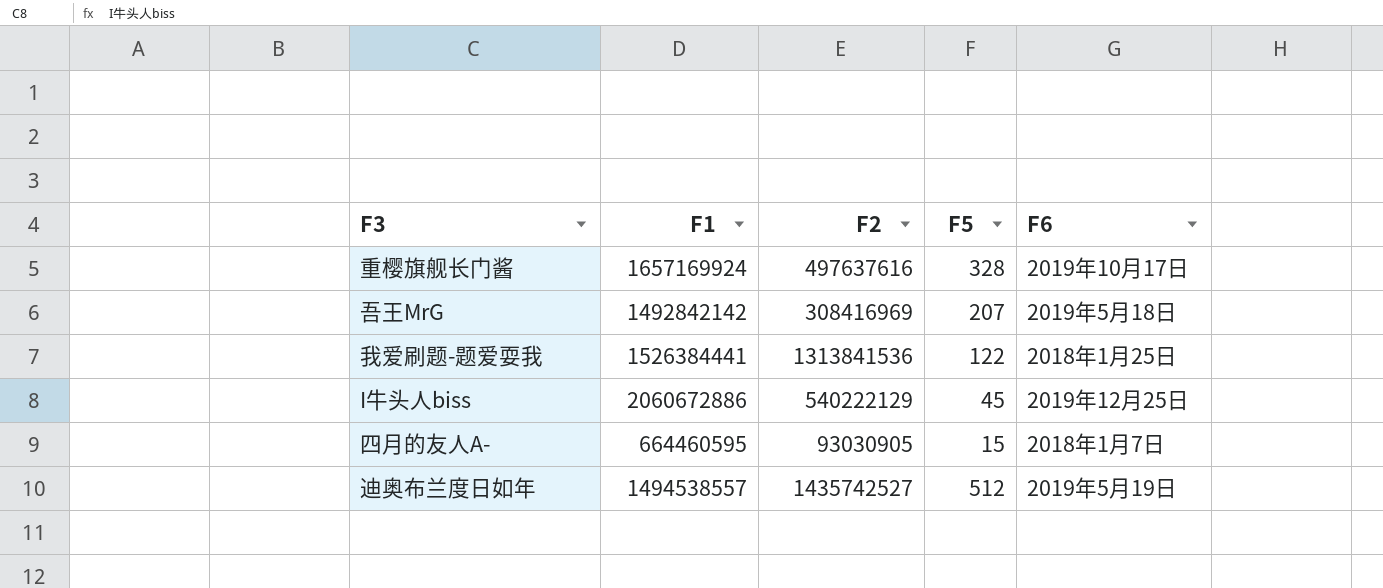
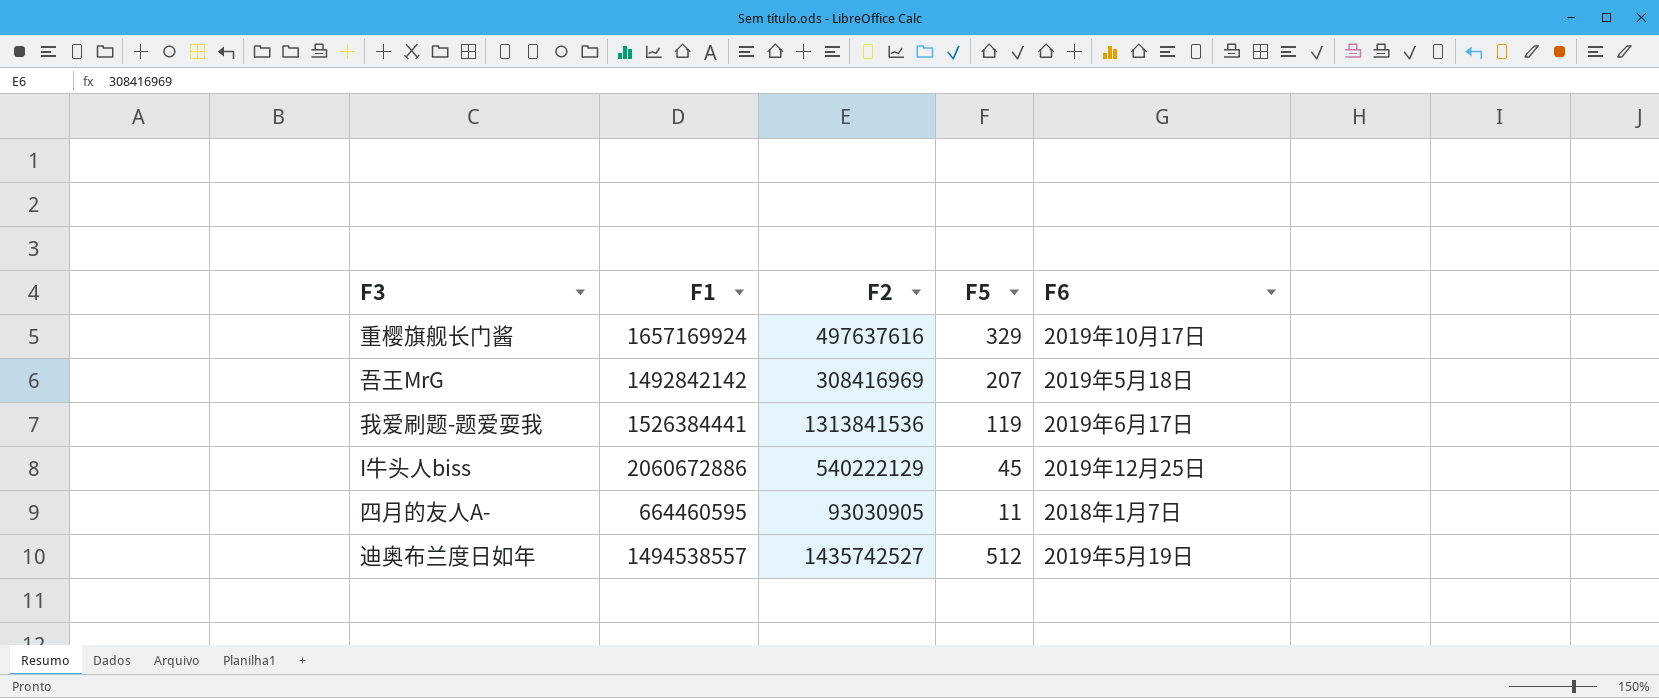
重樱旗舰长门酱 | F5: 328 -> 329
我爱刷题-题爱耍我 | F5: 122 -> 119
我爱刷题-题爱耍我 | F6: 2018年1月25日 -> 2019年6月17日
四月的友人A- | F5: 15 -> 11

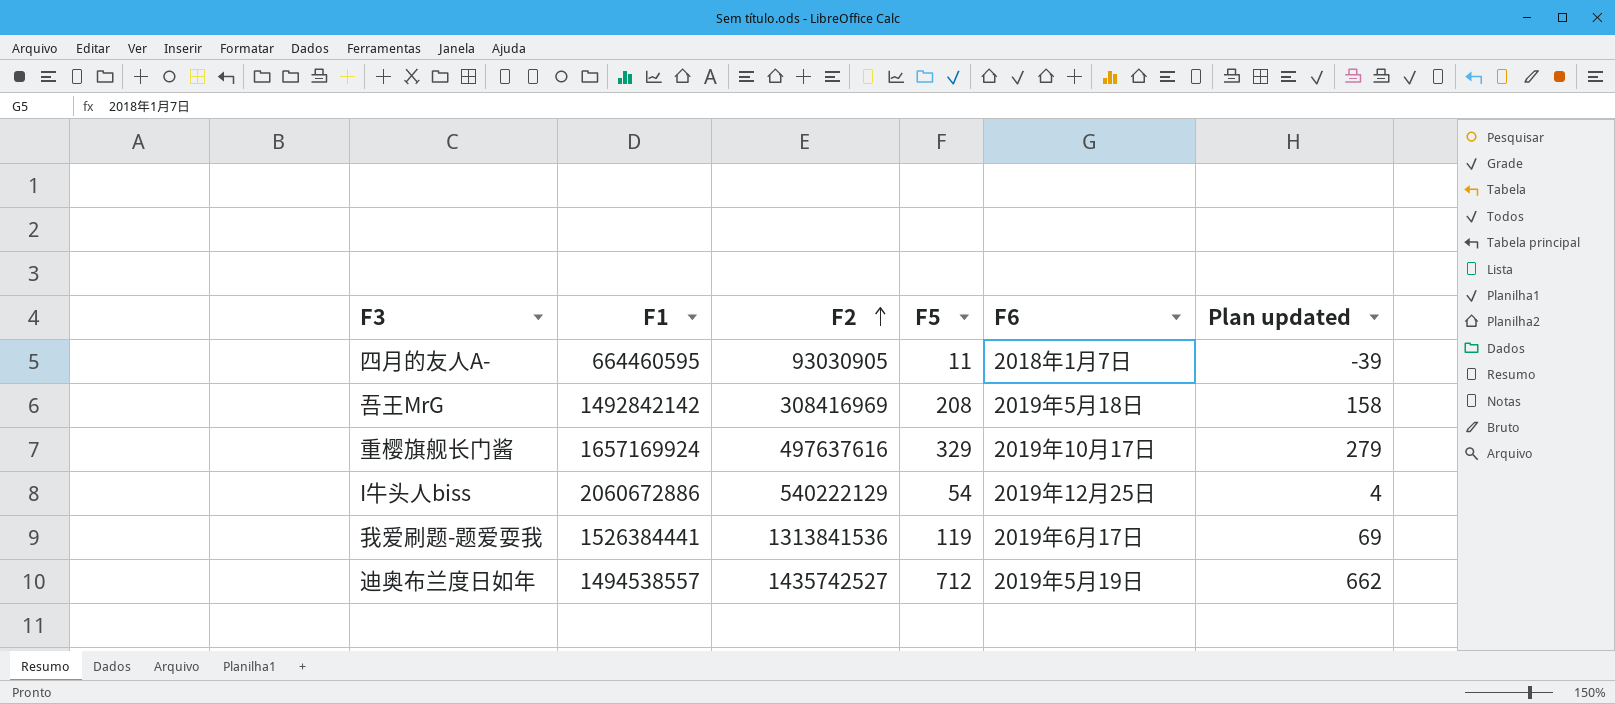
row order: none -> F2 ascending
column Plan updated | formula: none -> [F5] - 50
吾王MrG | F5: 207 -> 208
I牛头人biss | F5: 45 -> 54
迪奥布兰度日如年 | F5: 512 -> 712

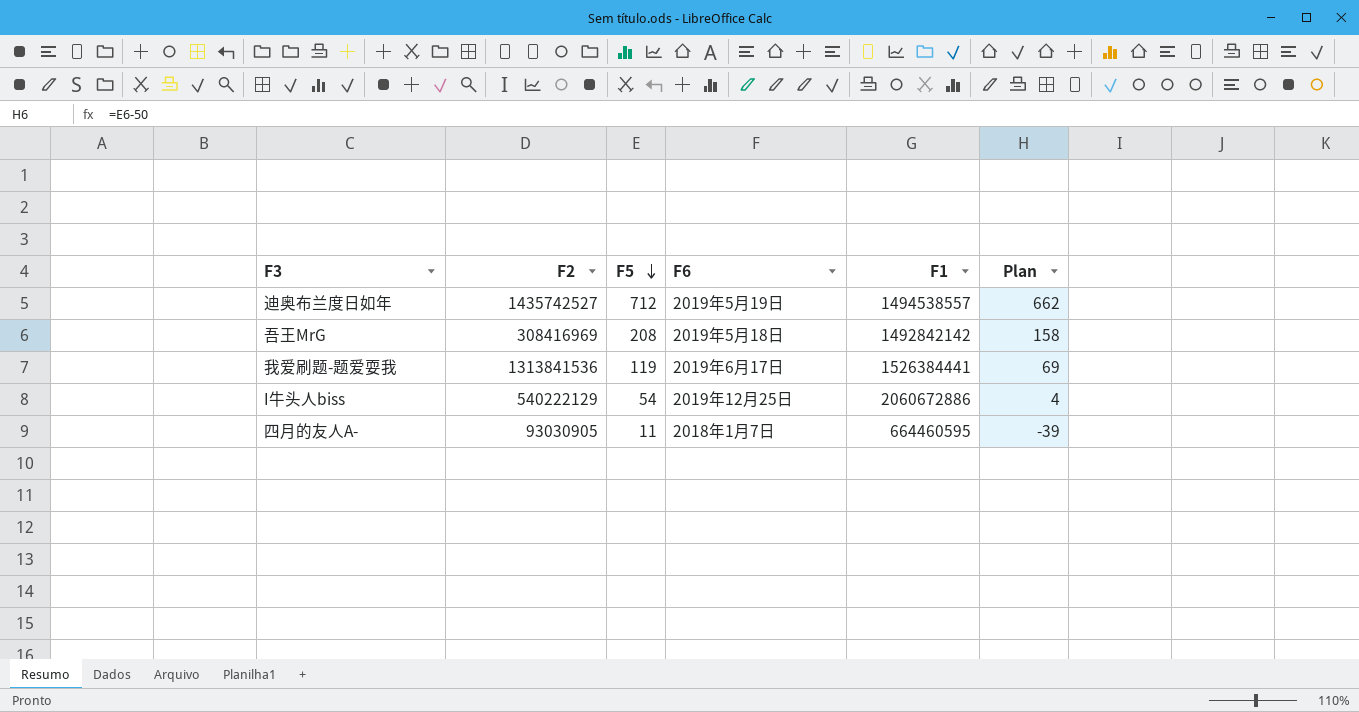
row order: F2 ascending -> F5 descending
column F1 | position: 2 -> 5
column name: Plan updated -> Plan
row 重樱旗舰长门酱: 1657169924 | 497637616 | 329 | 2019年10月17日 | 279 -> none

